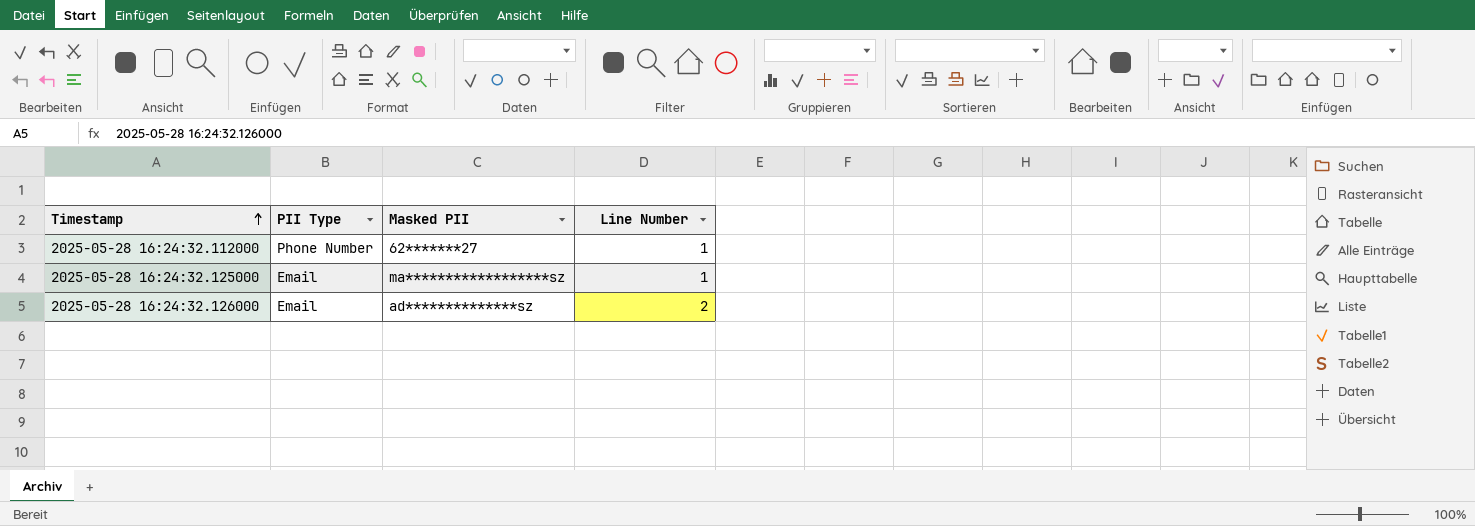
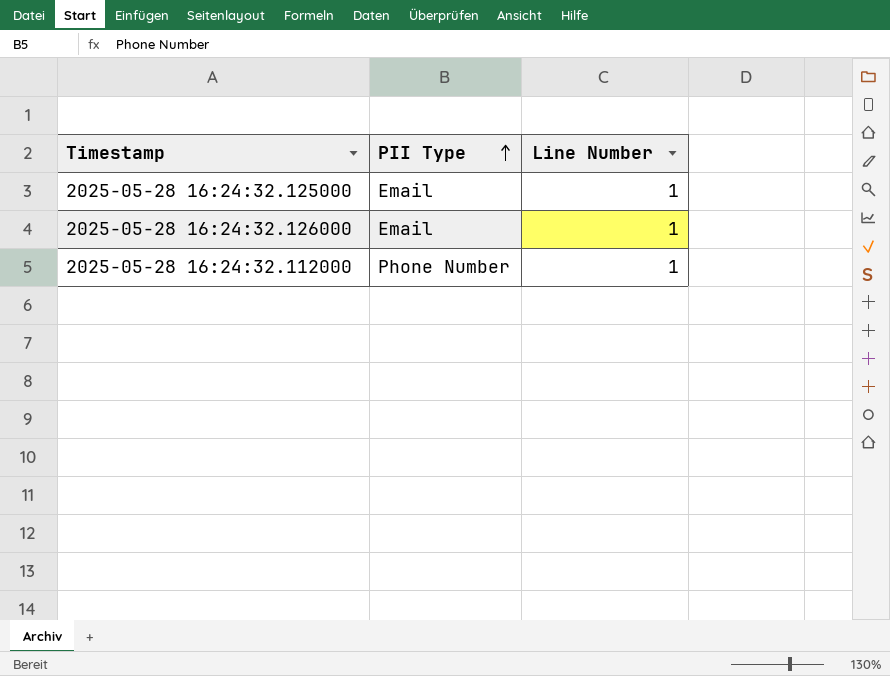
row order: Timestamp ascending -> PII Type ascending
column Masked PII | position: 3 -> none
2025-05-28 16:24:32.126000 | Line Number: 2 -> 1

